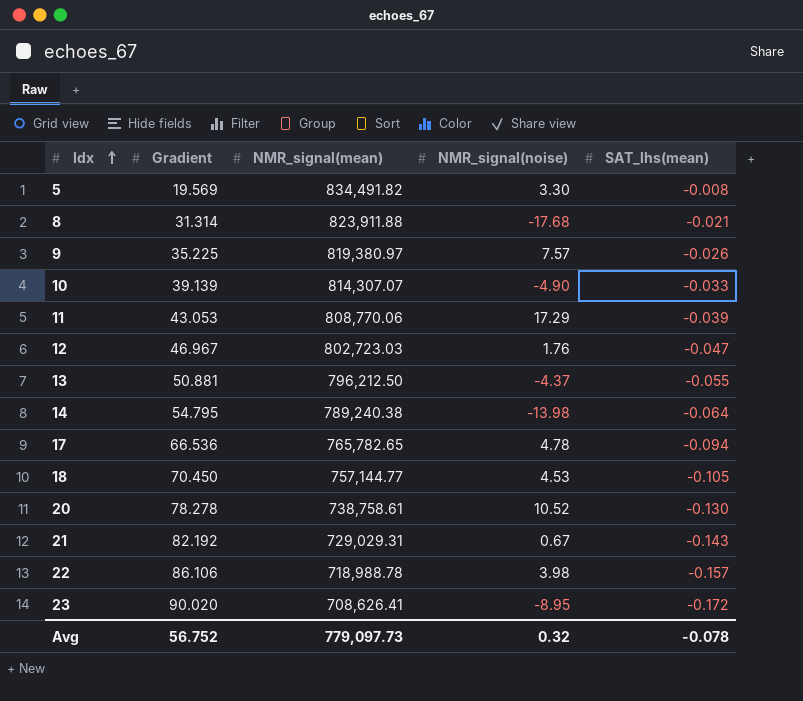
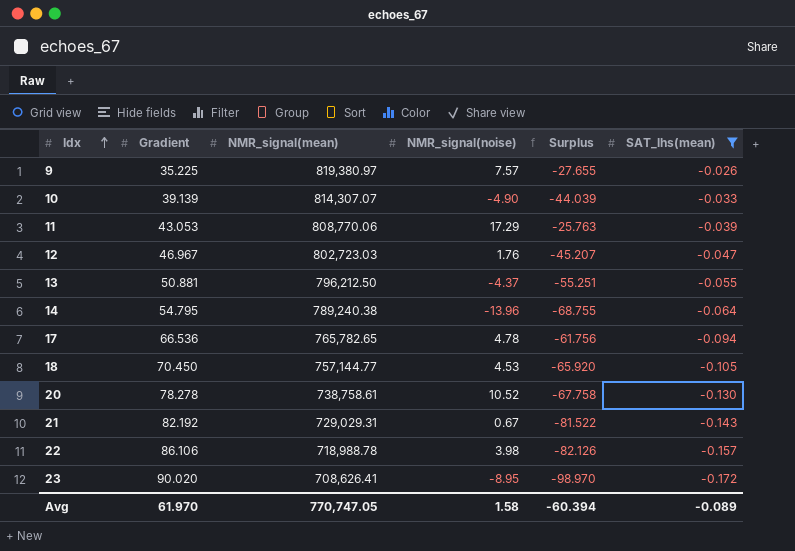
filter: none -> SAT_lhs(mean) <= -0.026
column Surplus | formula: none -> [NMR_signal(noise)] - [Gradient]
14 | NMR_signal(noise): -13.98 -> -13.96
Avg | Gradient: 56.752 -> 61.970
Avg | NMR_signal(mean): 779,097.73 -> 770,747.05
Avg | NMR_signal(noise): 0.32 -> 1.58
Avg | SAT_lhs(mean): -0.078 -> -0.089

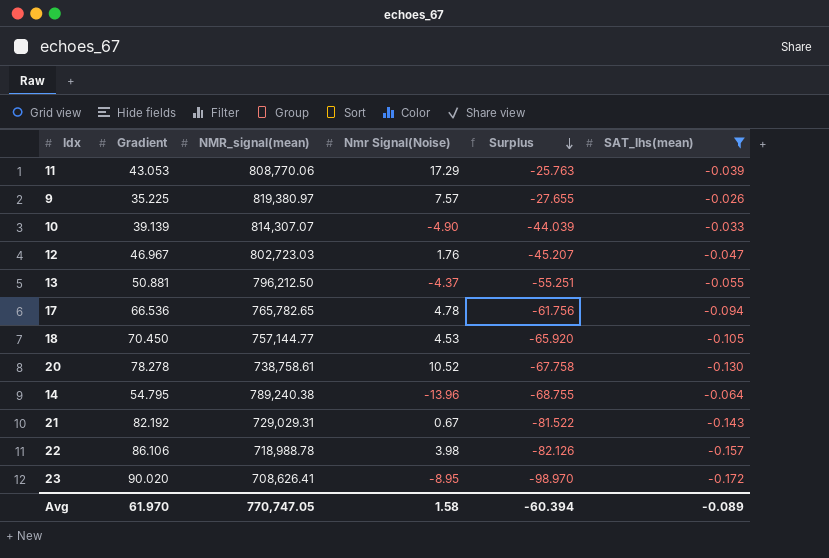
row order: Idx ascending -> Surplus descending
column name: NMR_signal(noise) -> Nmr Signal(Noise)

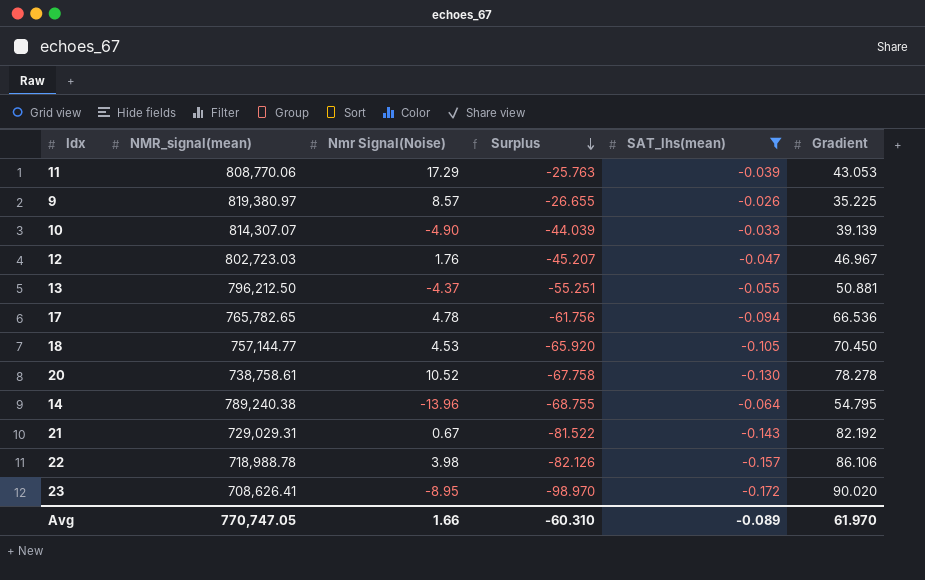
column Gradient | position: 2 -> 6
9 | Nmr Signal(Noise): 7.57 -> 8.57
9 | Surplus: -27.655 -> -26.655
Avg | Nmr Signal(Noise): 1.58 -> 1.66
Avg | Surplus: -60.394 -> -60.310

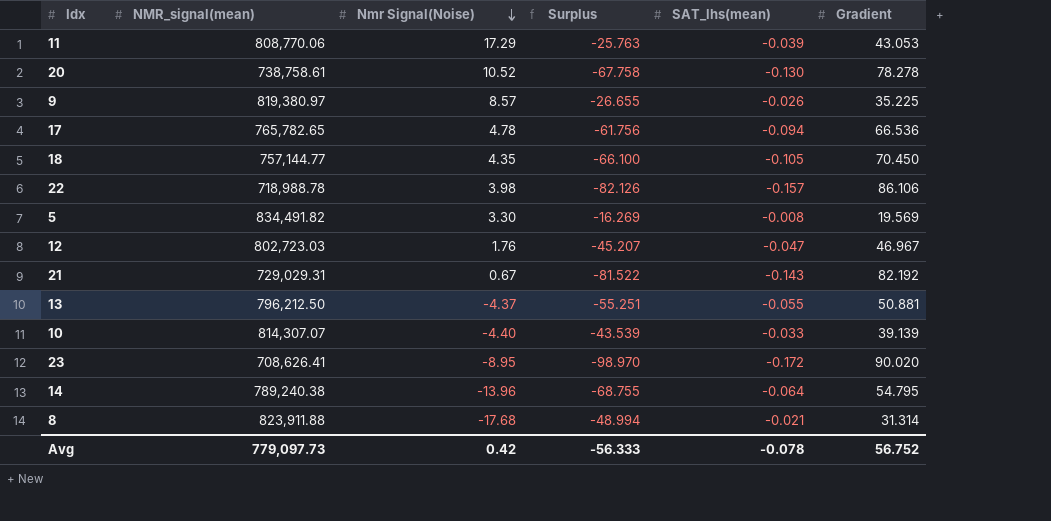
filter: SAT_lhs(mean) <= -0.026 -> none
row order: Surplus descending -> Nmr Signal(Noise) descending
18 | Nmr Signal(Noise): 4.53 -> 4.35
18 | Surplus: -65.920 -> -66.100
10 | Nmr Signal(Noise): -4.90 -> -4.40
10 | Surplus: -44.039 -> -43.539
Avg | NMR_signal(mean): 770,747.05 -> 779,097.73
Avg | Nmr Signal(Noise): 1.66 -> 0.42
Avg | Surplus: -60.310 -> -56.333
Avg | SAT_lhs(mean): -0.089 -> -0.078
Avg | Gradient: 61.970 -> 56.752

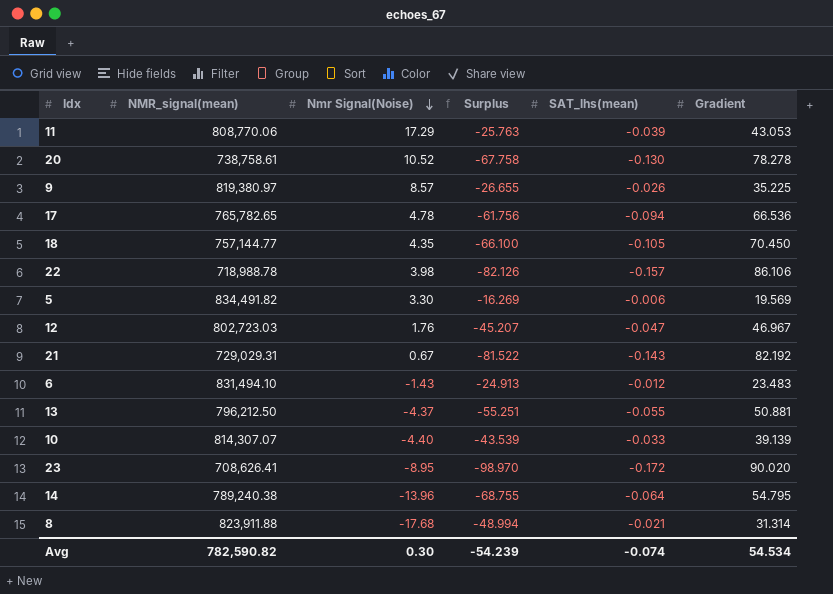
5 | SAT_lhs(mean): -0.008 -> -0.006
row 6: none -> 831,494.10 | -1.43 | -24.913 | -0.012 | 23.483
Avg | NMR_signal(mean): 779,097.73 -> 782,590.82
Avg | Nmr Signal(Noise): 0.42 -> 0.30
Avg | Surplus: -56.333 -> -54.239
Avg | SAT_lhs(mean): -0.078 -> -0.074
Avg | Gradient: 56.752 -> 54.534

